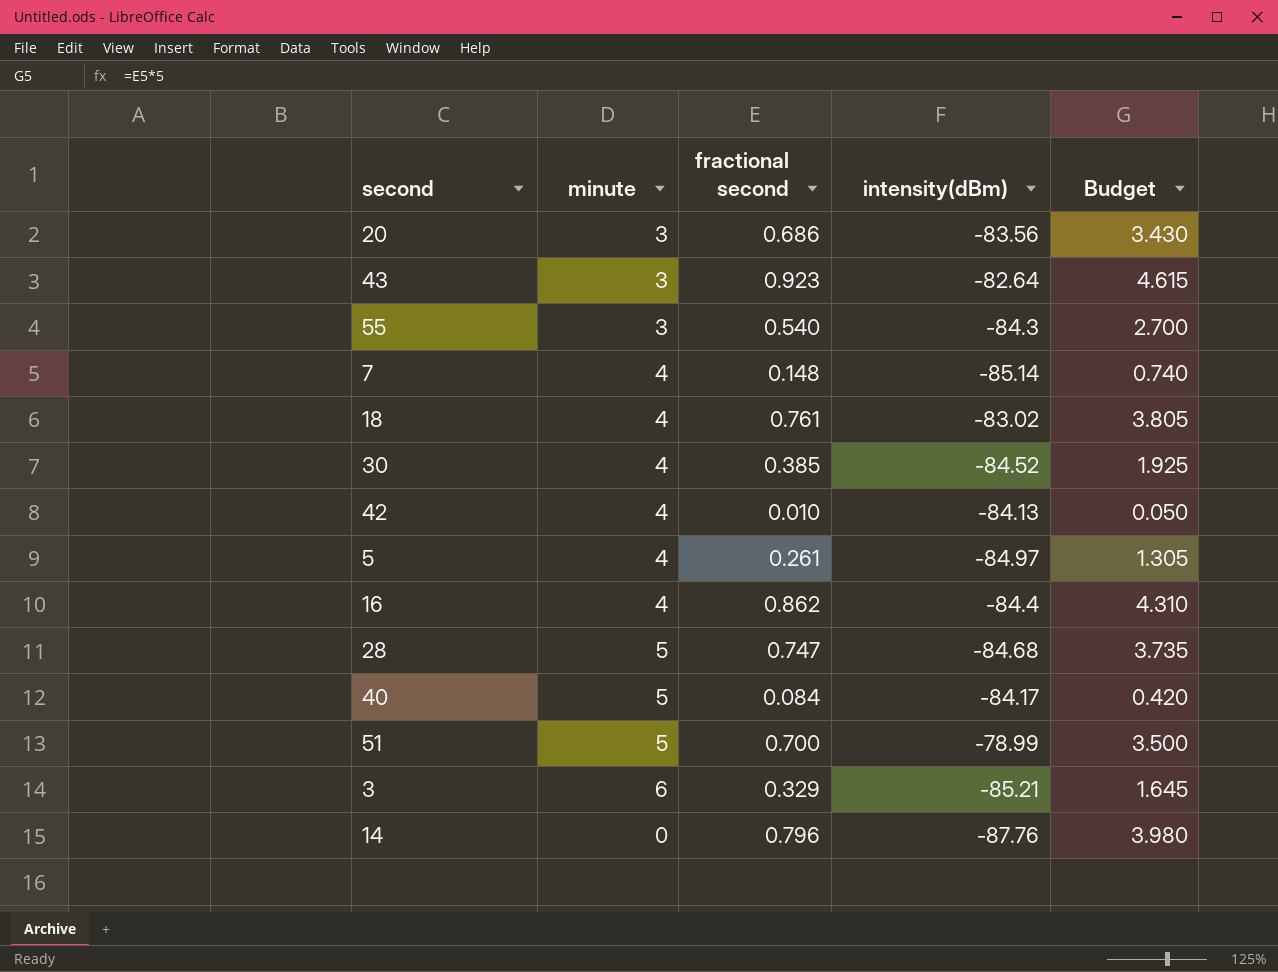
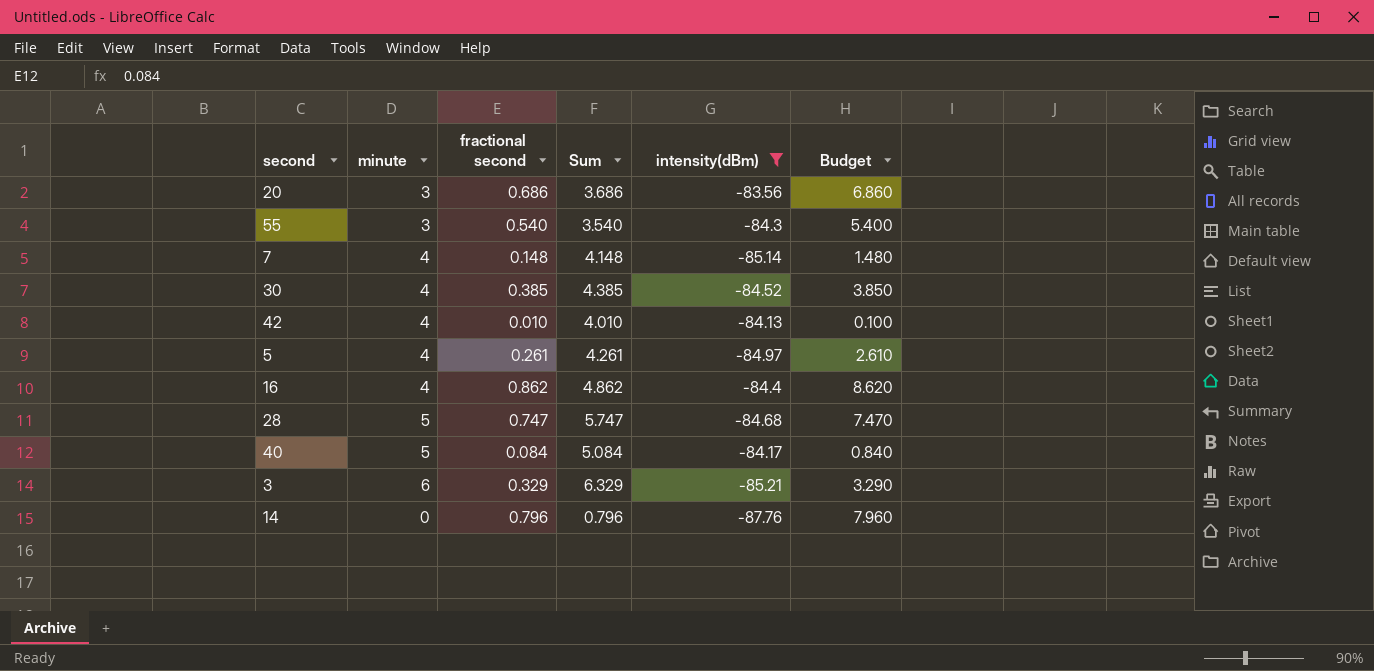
filter: none -> intensity(dBm) <= -83.56
column Sum | formula: none -> [minute] + [fractional second]
column Budget | formula: [fractional second] * 5 -> [fractional second] * 10

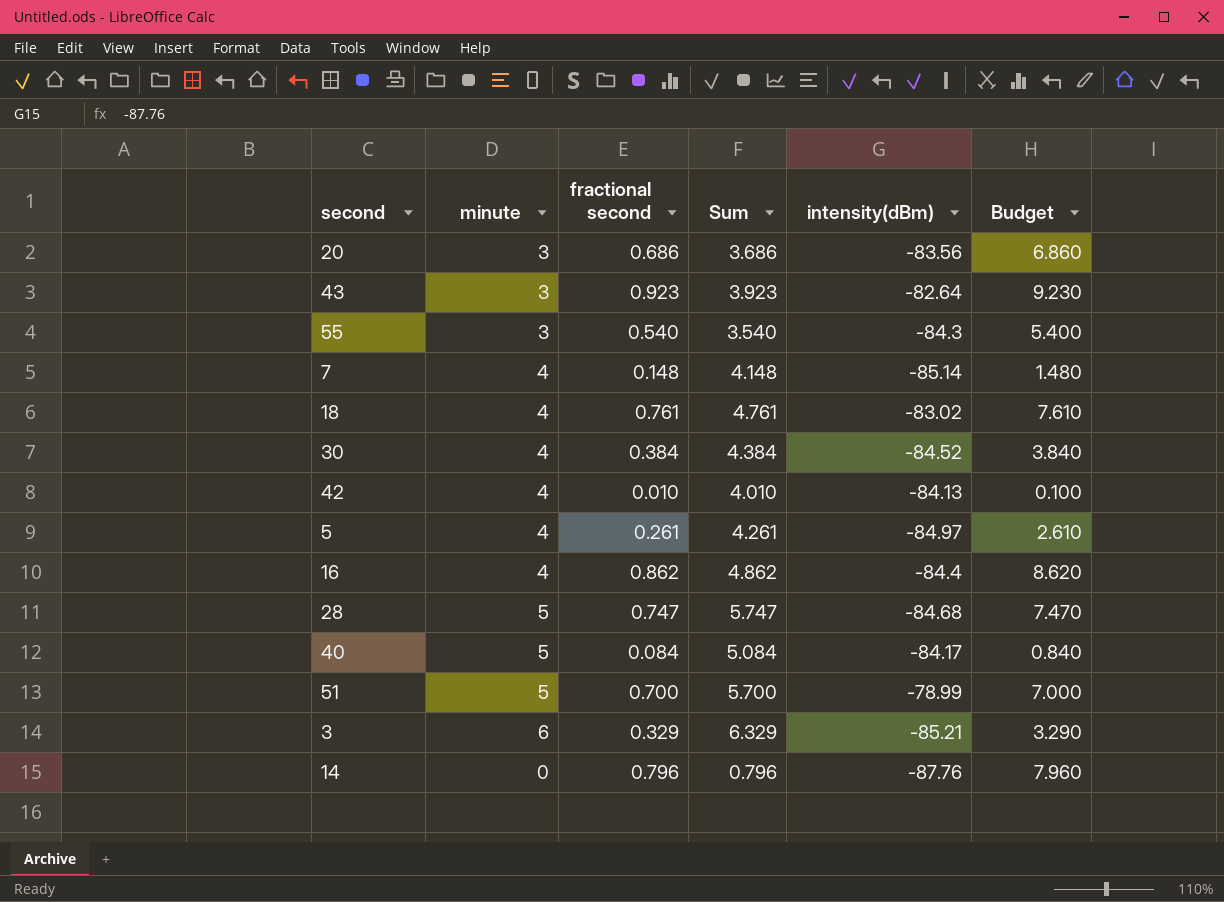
filter: intensity(dBm) <= -83.56 -> none
30 | fractional second: 0.385 -> 0.384
30 | Sum: 4.385 -> 4.384
30 | Budget: 3.850 -> 3.840

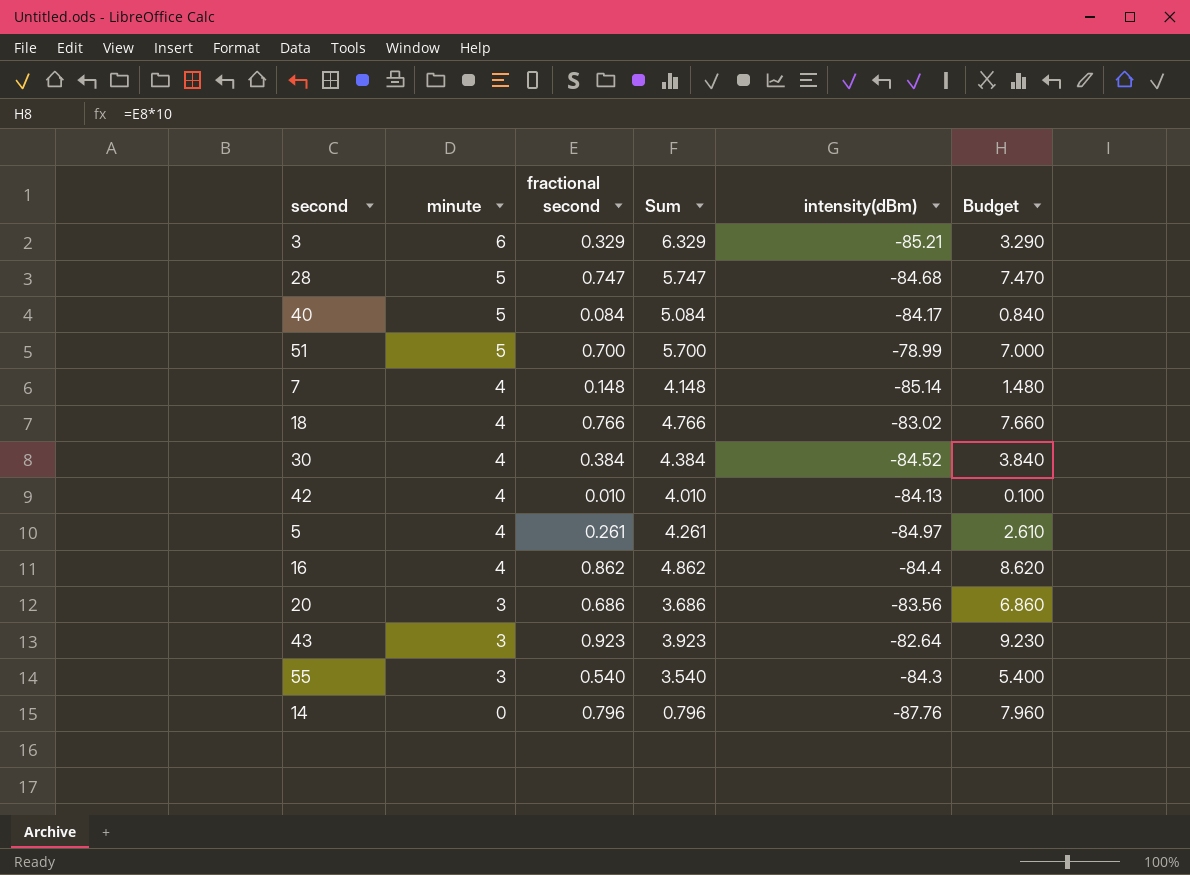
row order: none -> minute descending
18 | fractional second: 0.761 -> 0.766
18 | Sum: 4.761 -> 4.766
18 | Budget: 7.610 -> 7.660

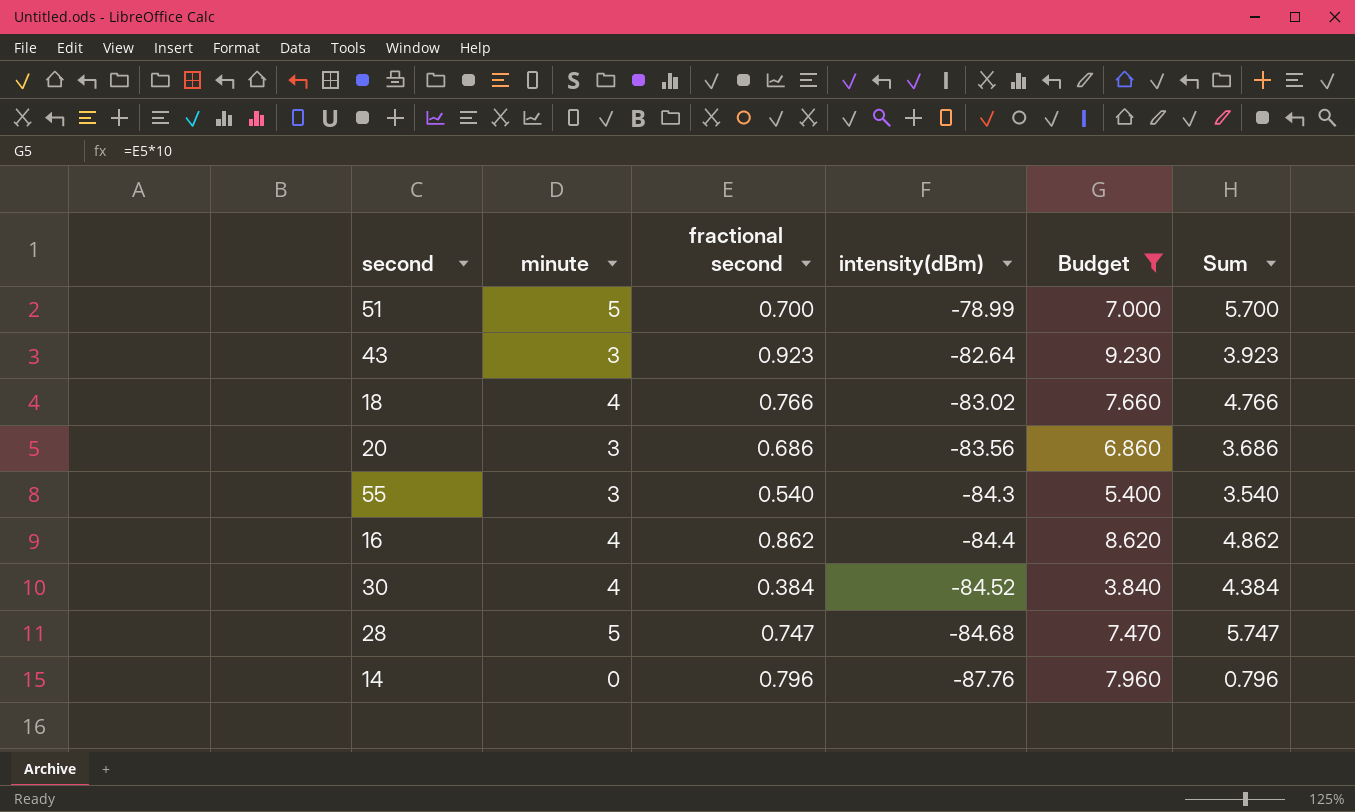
filter: none -> Budget >= 3.840
row order: minute descending -> intensity(dBm) descending
column Sum | position: 4 -> 6

